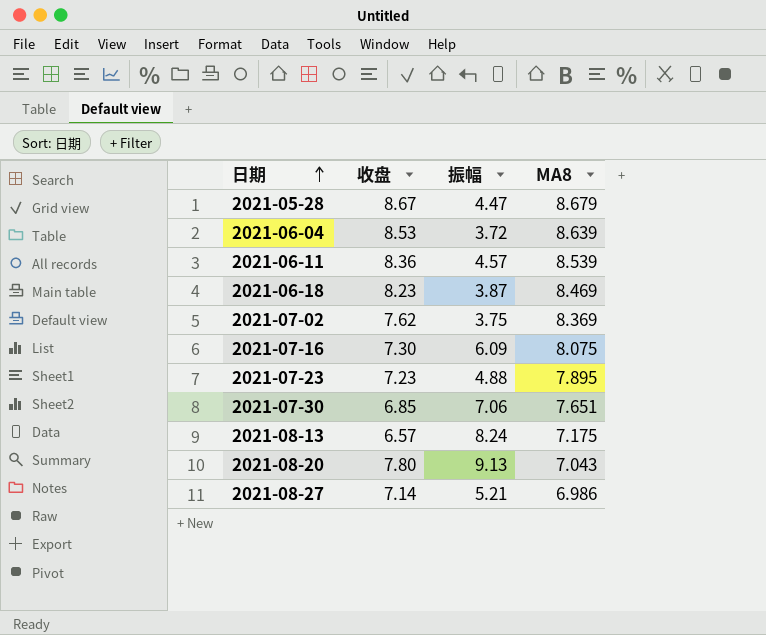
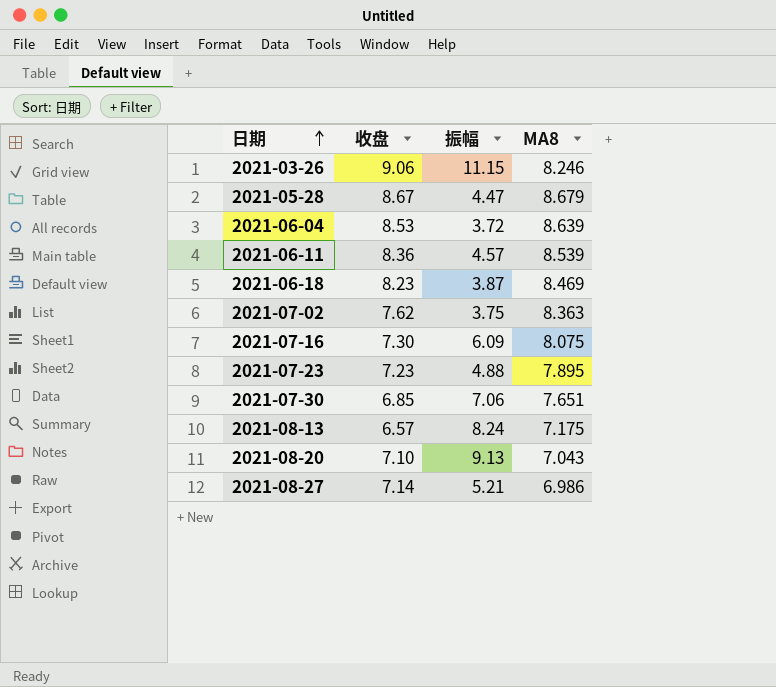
row 2021-03-26: none -> 9.06 | 11.15 | 8.246
2021-07-02 | MA8: 8.369 -> 8.363
2021-08-20 | 收盘: 7.80 -> 7.10

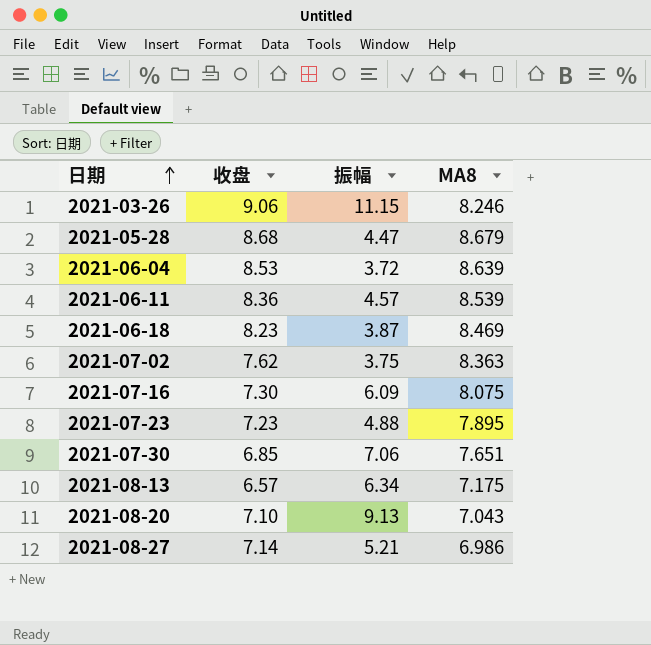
2021-05-28 | 收盘: 8.67 -> 8.68
2021-08-13 | 振幅: 8.24 -> 6.34

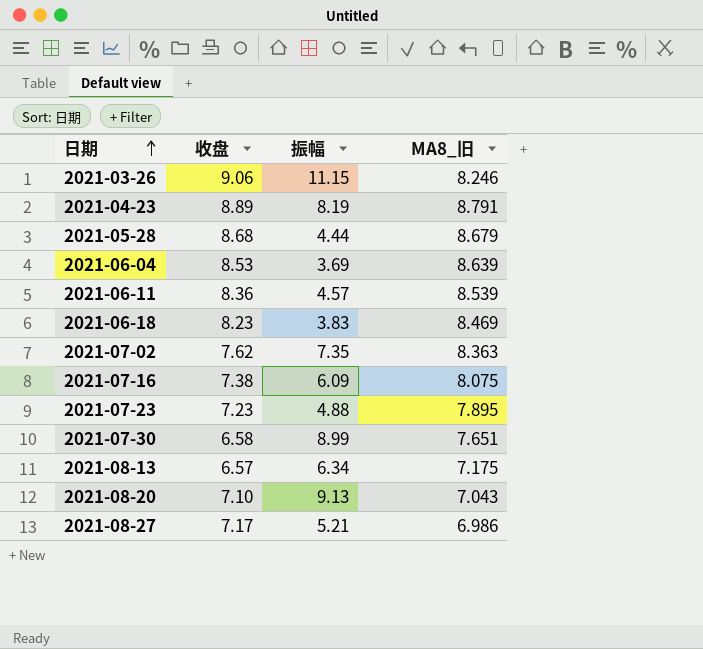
column name: MA8 -> MA8_旧
row 2021-04-23: none -> 8.89 | 8.19 | 8.791
2021-05-28 | 振幅: 4.47 -> 4.44
2021-06-04 | 振幅: 3.72 -> 3.69
2021-06-18 | 振幅: 3.87 -> 3.83
2021-07-02 | 振幅: 3.75 -> 7.35
2021-07-16 | 收盘: 7.30 -> 7.38
2021-07-30 | 收盘: 6.85 -> 6.58
2021-07-30 | 振幅: 7.06 -> 8.99
2021-08-27 | 收盘: 7.14 -> 7.17

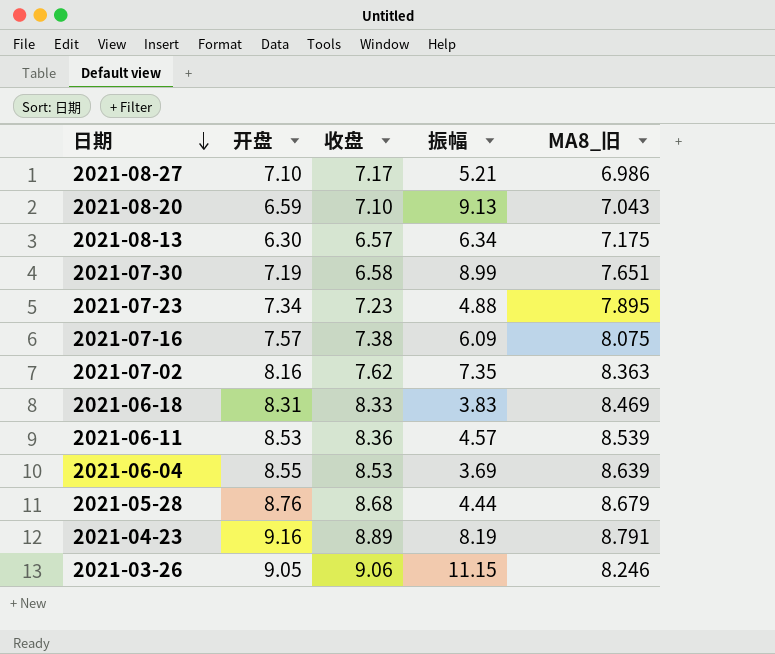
row order: 日期 ascending -> 日期 descending
column 开盘 | position: none -> 2
2021-06-18 | 收盘: 8.23 -> 8.33

